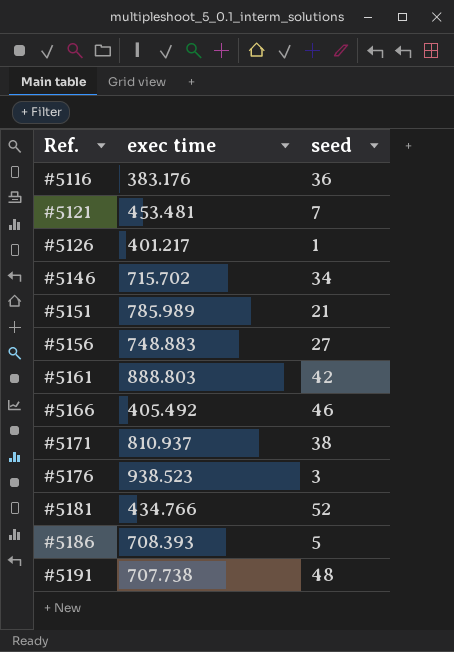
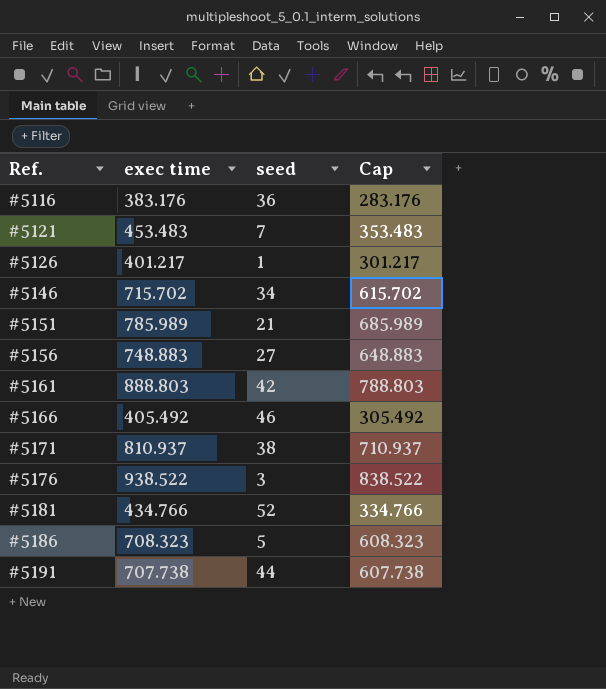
column Cap | formula: none -> [exec time] - 100
#5121 | exec time: 453.481 -> 453.483
#5176 | exec time: 938.523 -> 938.522
#5186 | exec time: 708.393 -> 708.323
#5191 | seed: 48 -> 44

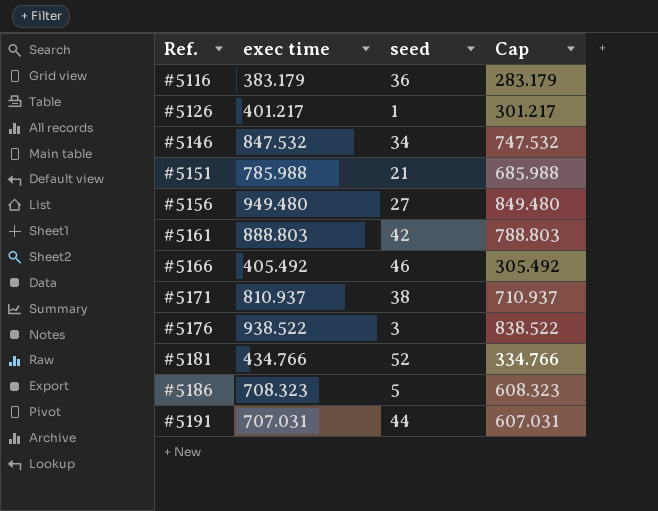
row #5121: 453.483 | 7 | 353.483 -> none
#5116 | exec time: 383.176 -> 383.179
#5116 | Cap: 283.176 -> 283.179
#5146 | exec time: 715.702 -> 847.532
#5146 | Cap: 615.702 -> 747.532
#5151 | exec time: 785.989 -> 785.988
#5151 | Cap: 685.989 -> 685.988
#5156 | exec time: 748.883 -> 949.480
#5156 | Cap: 648.883 -> 849.480
#5191 | exec time: 707.738 -> 707.031
#5191 | Cap: 607.738 -> 607.031

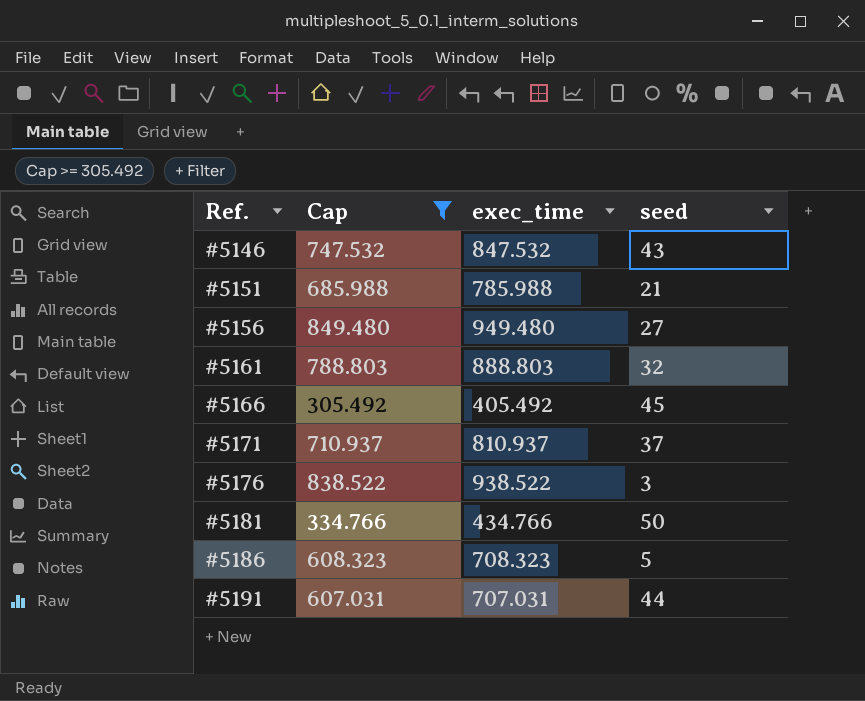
filter: none -> Cap >= 305.492
column Cap | position: 4 -> 2
column name: exec time -> exec_time
#5146 | seed: 34 -> 43
#5161 | seed: 42 -> 32
#5166 | seed: 46 -> 45
#5171 | seed: 38 -> 37
#5181 | seed: 52 -> 50

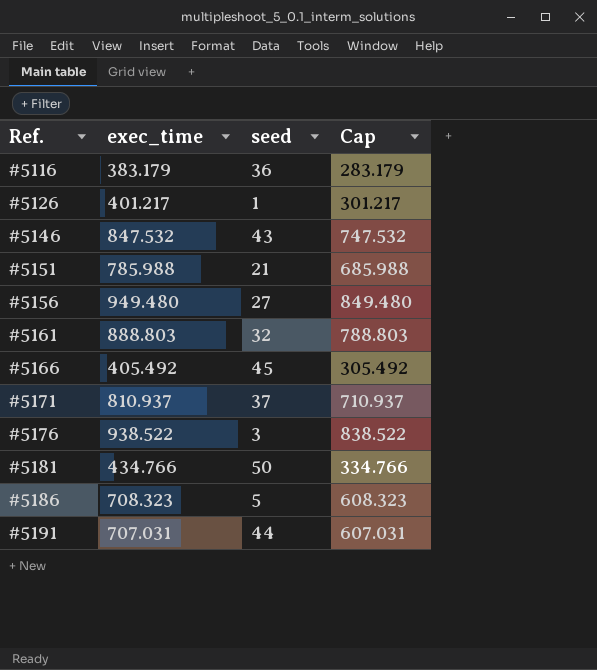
filter: Cap >= 305.492 -> none
column Cap | position: 2 -> 4

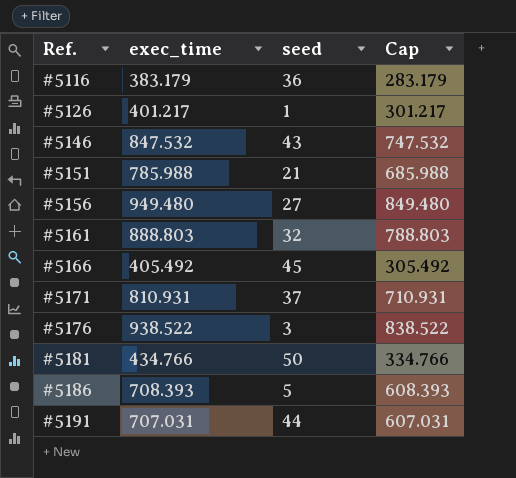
#5171 | exec_time: 810.937 -> 810.931
#5171 | Cap: 710.937 -> 710.931
#5186 | exec_time: 708.323 -> 708.393
#5186 | Cap: 608.323 -> 608.393

